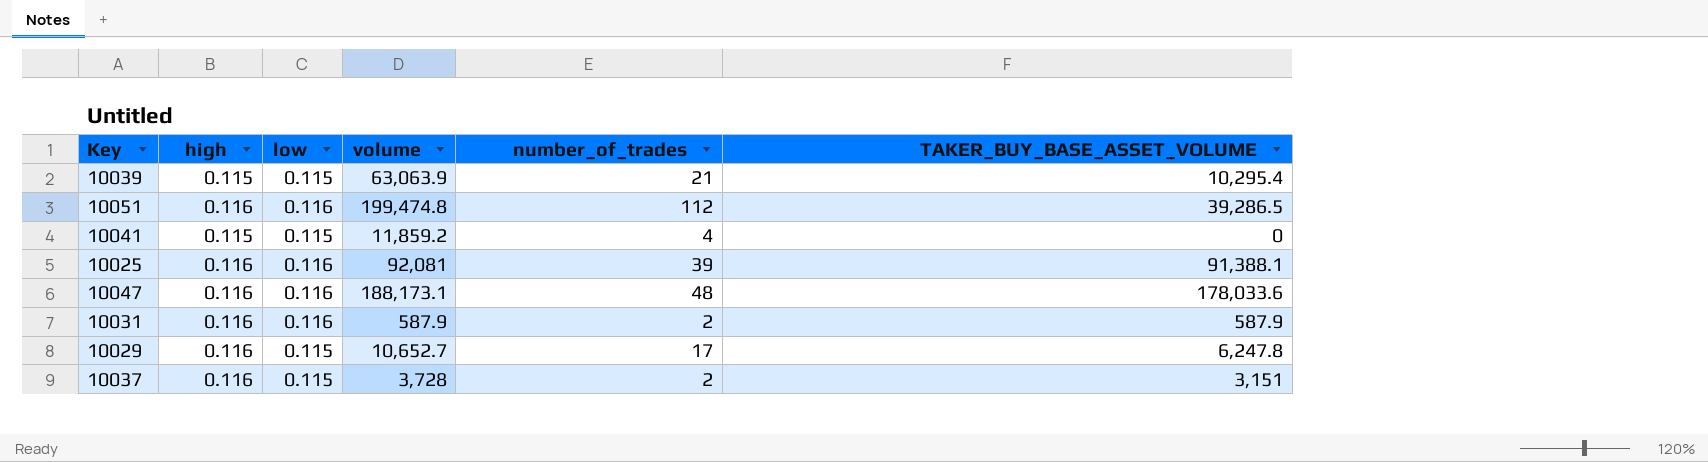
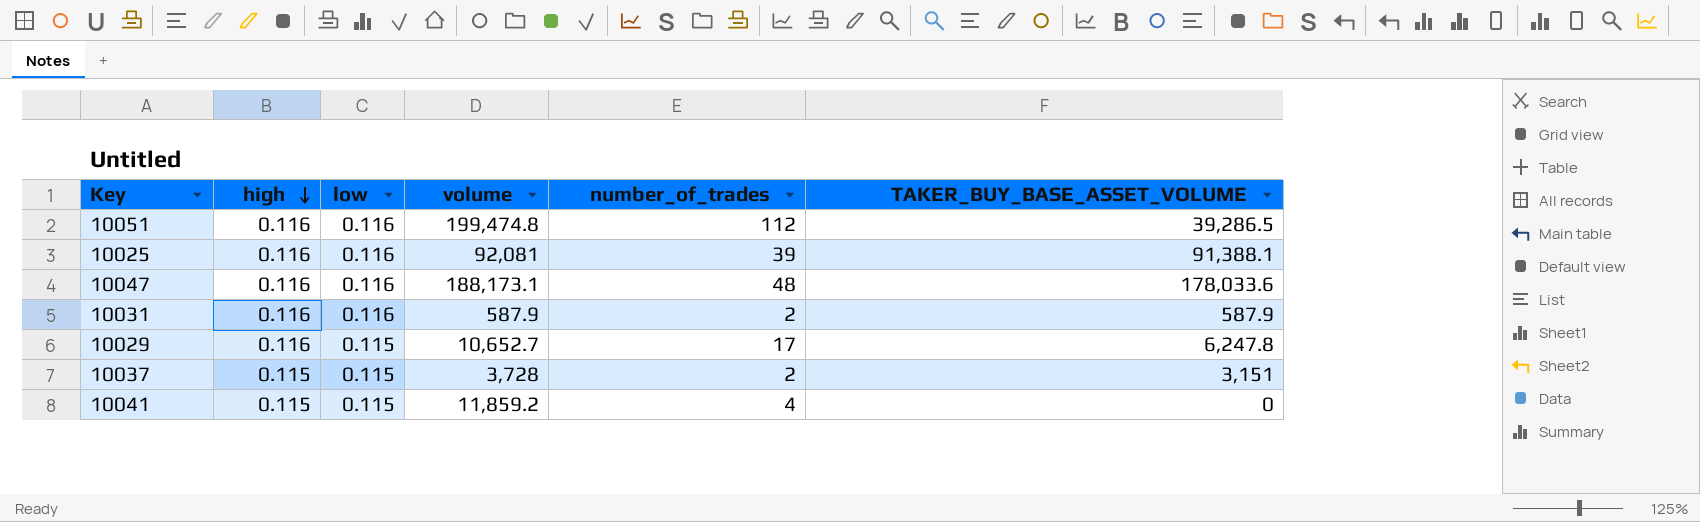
row order: none -> high descending
row 10039: 0.115 | 0.115 | 63,063.9 | 21 | 10,295.4 -> none
10037 | high: 0.116 -> 0.115

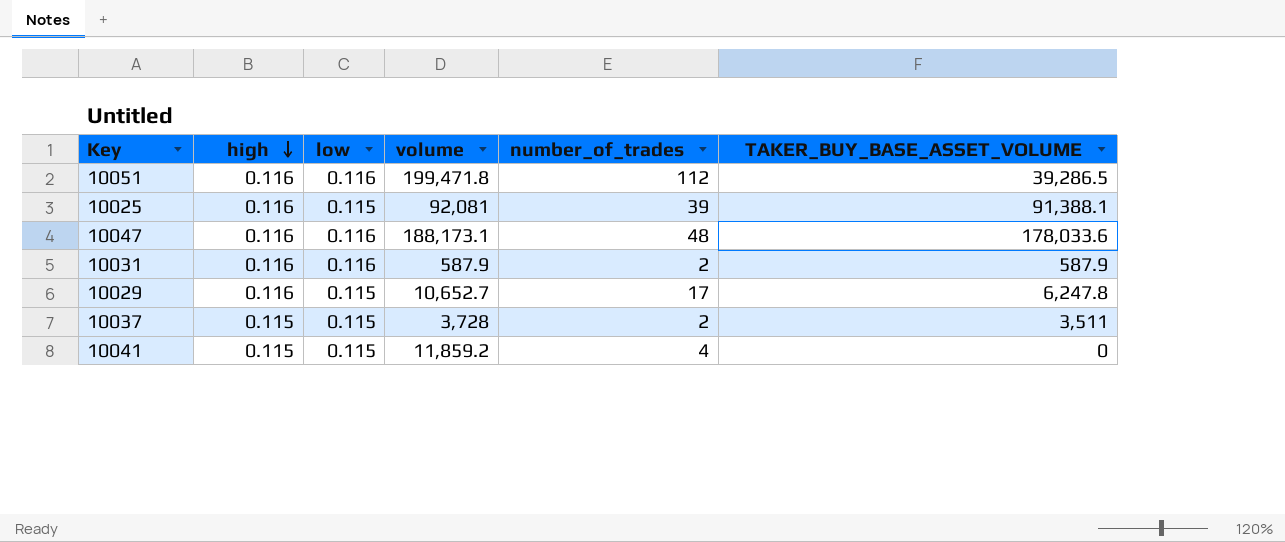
10051 | volume: 199,474.8 -> 199,471.8
10025 | low: 0.116 -> 0.115
10037 | TAKER_BUY_BASE_ASSET_VOLUME: 3,151 -> 3,511

